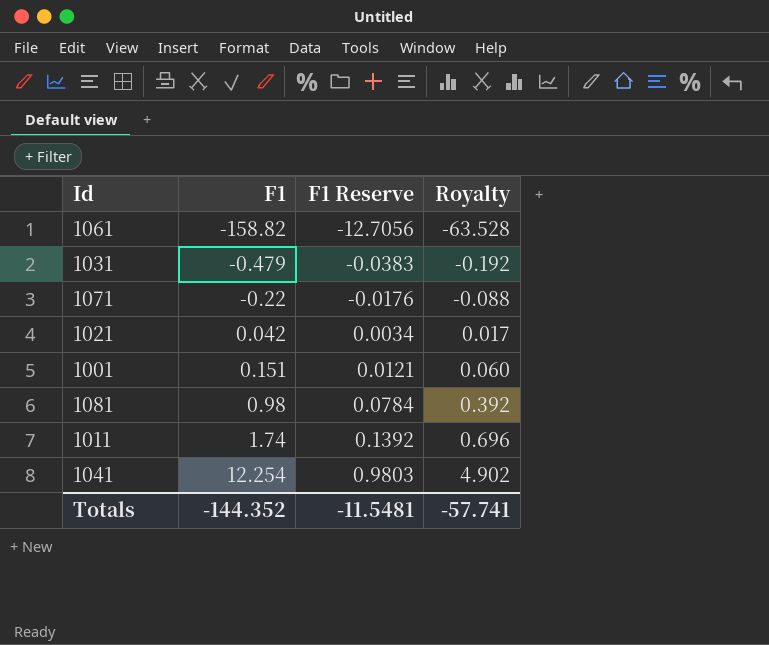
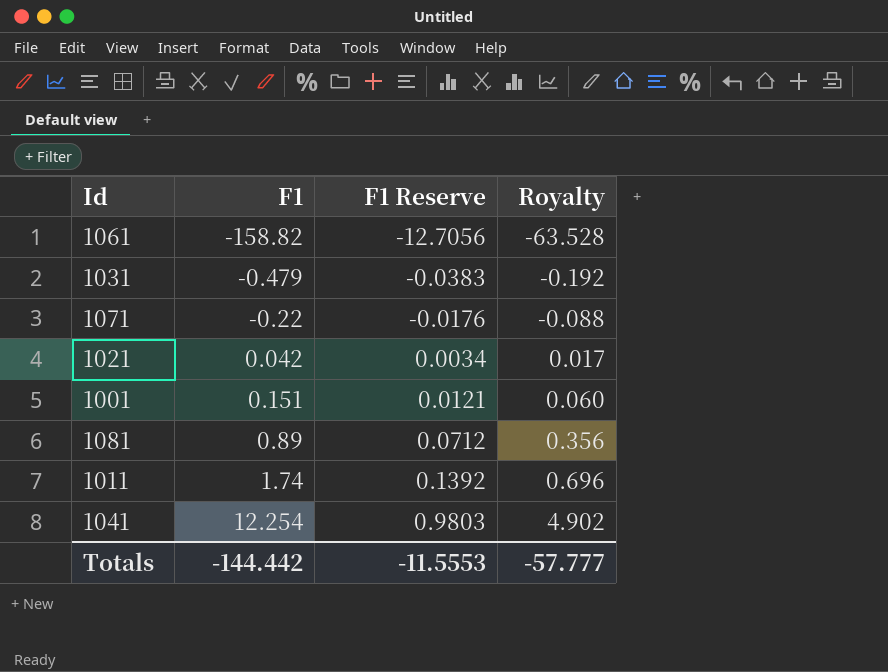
1081 | F1: 0.98 -> 0.89
1081 | F1 Reserve: 0.0784 -> 0.0712
1081 | Royalty: 0.392 -> 0.356
Totals | F1: -144.352 -> -144.442
Totals | F1 Reserve: -11.5481 -> -11.5553
Totals | Royalty: -57.741 -> -57.777

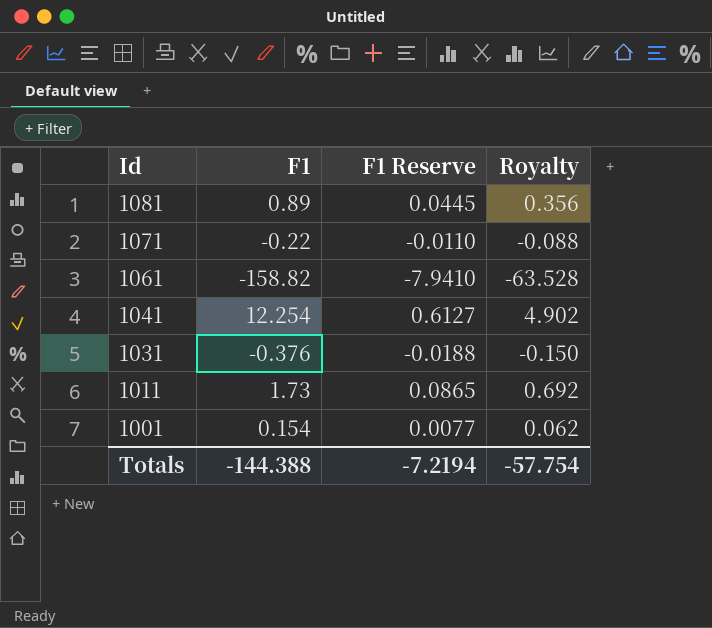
row order: F1 ascending -> Id descending
column F1 Reserve | formula: [F1] * 0.08 -> [F1] * 0.05
row 1021: 0.042 | 0.0034 | 0.017 -> none
1031 | F1: -0.479 -> -0.376
1031 | Royalty: -0.192 -> -0.150
1011 | F1: 1.74 -> 1.73
1011 | Royalty: 0.696 -> 0.692
1001 | F1: 0.151 -> 0.154
1001 | Royalty: 0.060 -> 0.062
Totals | F1: -144.442 -> -144.388
Totals | F1 Reserve: -11.5553 -> -7.2194
Totals | Royalty: -57.777 -> -57.754

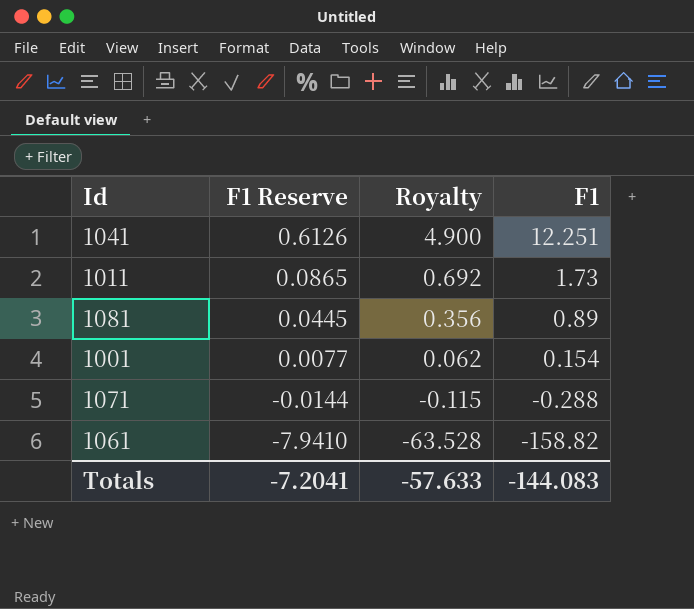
row order: Id descending -> F1 Reserve descending
column F1 | position: 2 -> 4
row 1031: -0.376 | -0.0188 | -0.150 -> none
1041 | F1 Reserve: 0.6127 -> 0.6126
1041 | Royalty: 4.902 -> 4.900
1041 | F1: 12.254 -> 12.251
1071 | F1 Reserve: -0.0110 -> -0.0144
1071 | Royalty: -0.088 -> -0.115
1071 | F1: -0.22 -> -0.288
Totals | F1 Reserve: -7.2194 -> -7.2041
Totals | Royalty: -57.754 -> -57.633
Totals | F1: -144.388 -> -144.083

